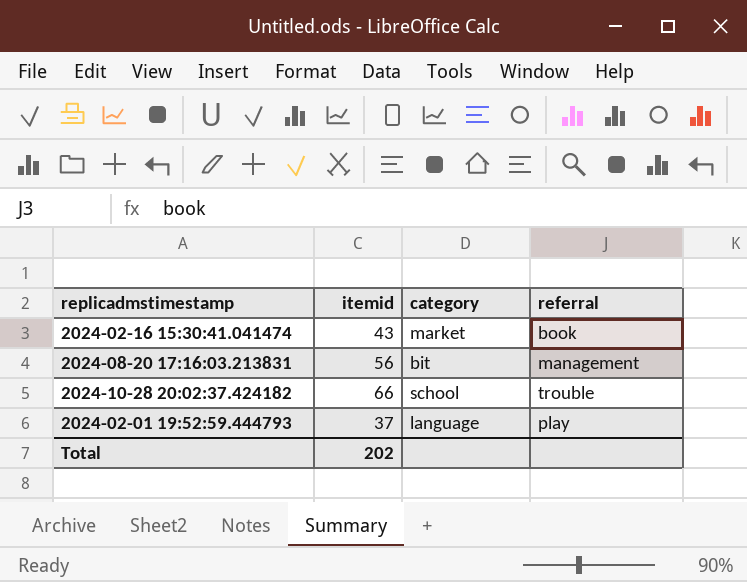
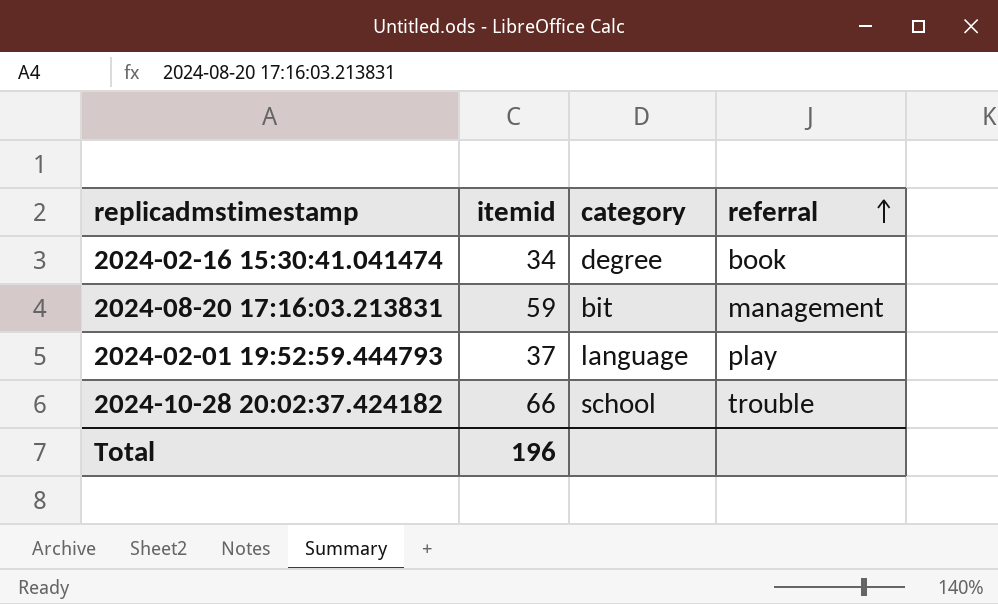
row order: none -> referral ascending
2024-02-16 15:30:41.041474 | itemid: 43 -> 34
2024-02-16 15:30:41.041474 | category: market -> degree
2024-08-20 17:16:03.213831 | itemid: 56 -> 59
Total | itemid: 202 -> 196

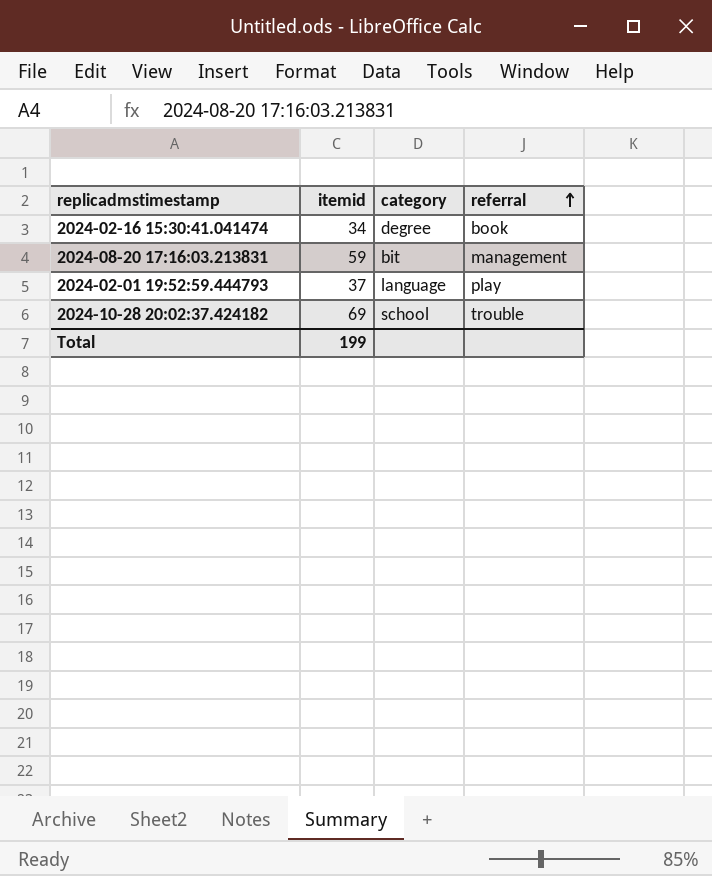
2024-10-28 20:02:37.424182 | itemid: 66 -> 69
Total | itemid: 196 -> 199

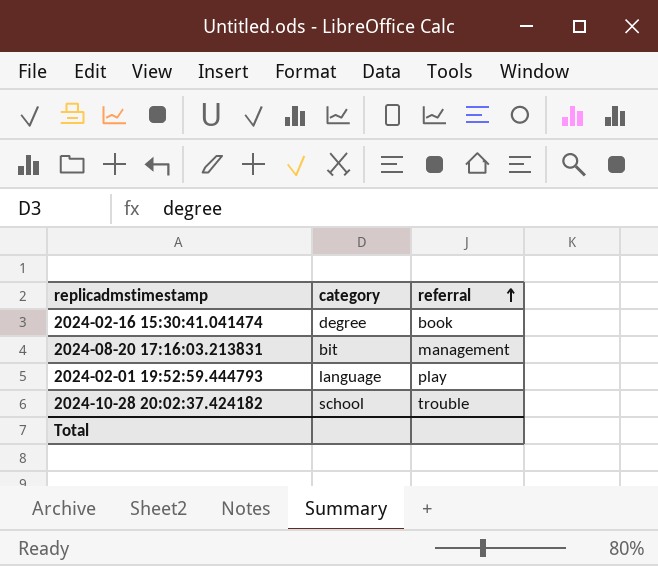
column itemid | position: 2 -> none

